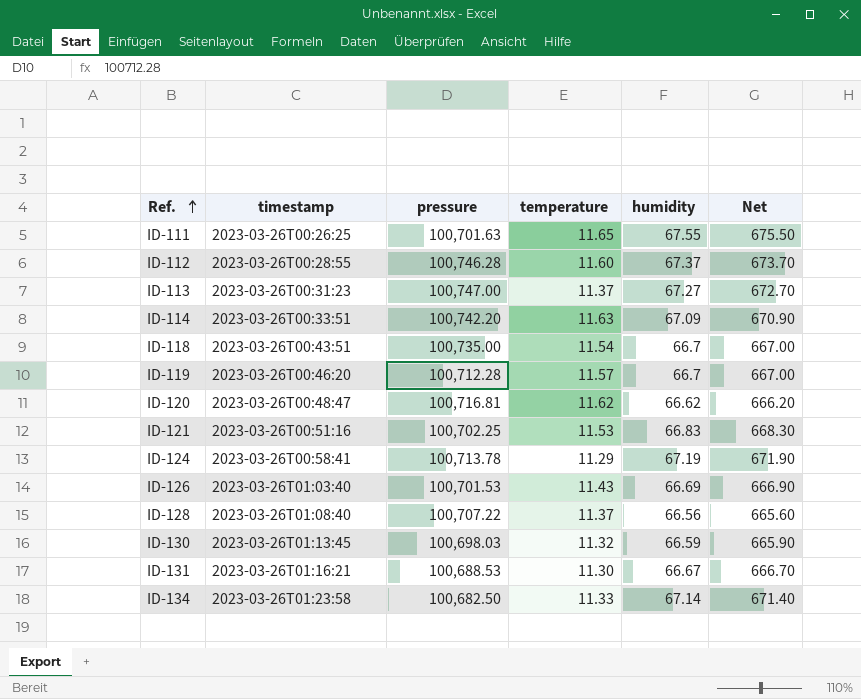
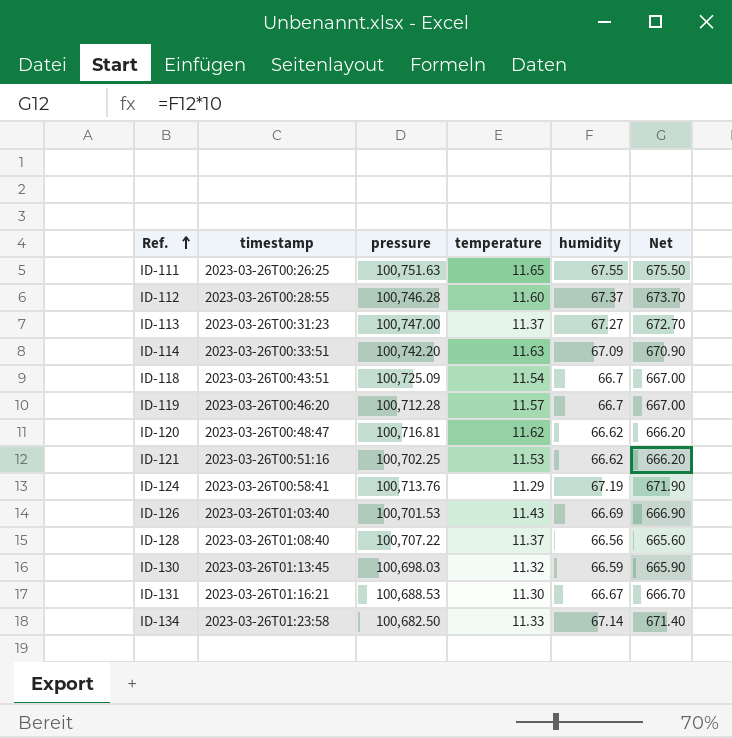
ID-111 | pressure: 100,701.63 -> 100,751.63
ID-118 | pressure: 100,735.00 -> 100,725.09
ID-121 | humidity: 66.83 -> 66.62
ID-121 | Net: 668.30 -> 666.20
ID-124 | pressure: 100,713.78 -> 100,713.76

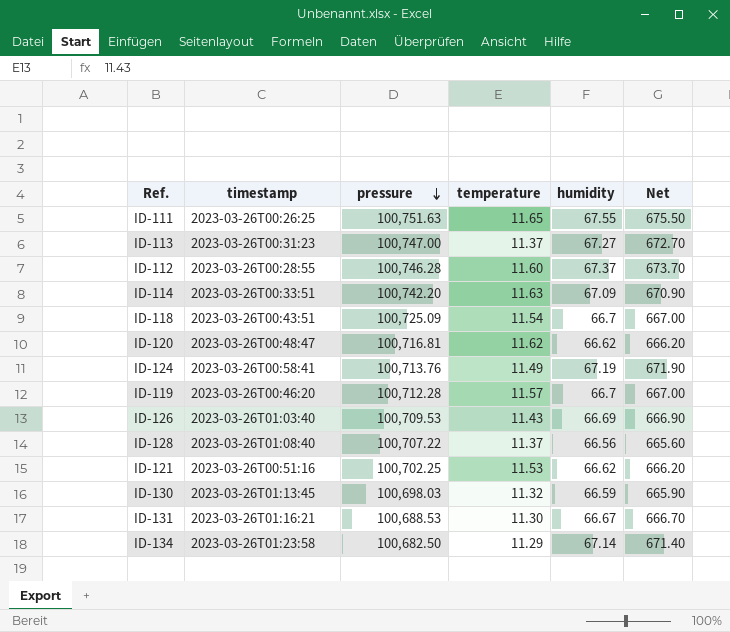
row order: Ref. ascending -> pressure descending
ID-124 | temperature: 11.29 -> 11.49
ID-126 | pressure: 100,701.53 -> 100,709.53
ID-134 | temperature: 11.33 -> 11.29

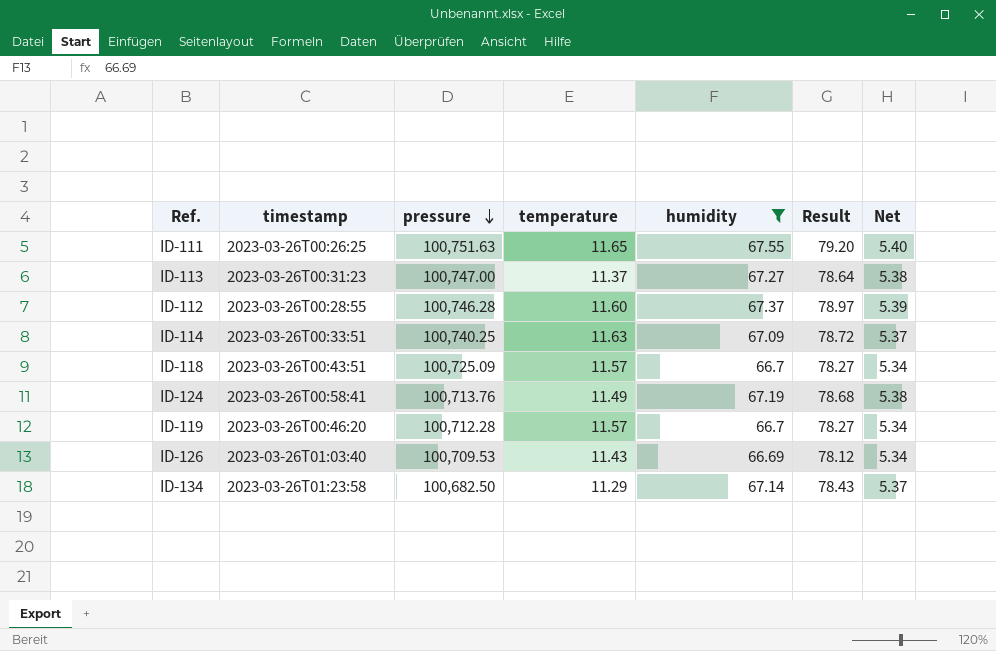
filter: none -> humidity >= 66.69
column Result | formula: none -> [temperature] + [humidity]
column Net | formula: [humidity] * 10 -> [humidity] * 0.08
ID-114 | pressure: 100,742.20 -> 100,740.25
ID-118 | temperature: 11.54 -> 11.57

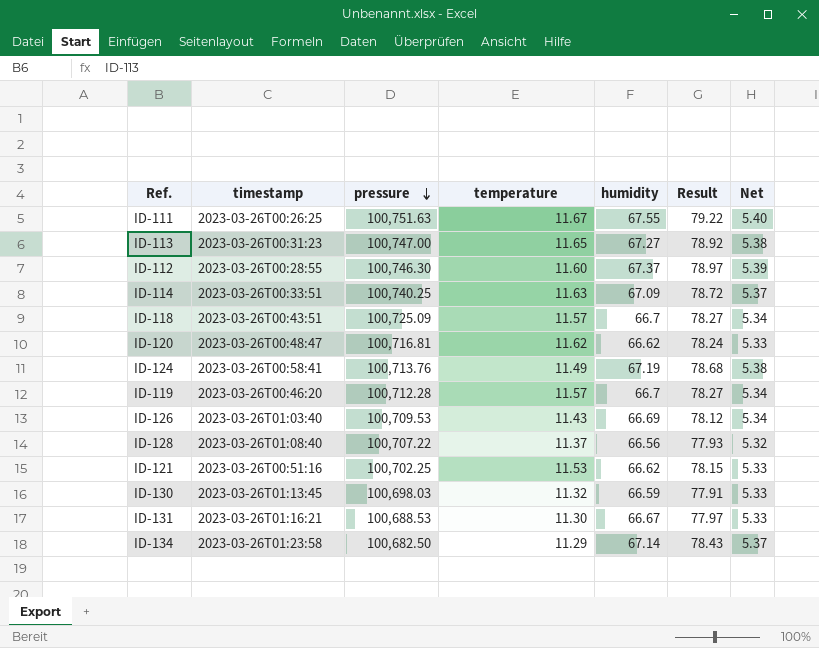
filter: humidity >= 66.69 -> none
ID-111 | temperature: 11.65 -> 11.67
ID-111 | Result: 79.20 -> 79.22
ID-113 | temperature: 11.37 -> 11.65
ID-113 | Result: 78.64 -> 78.92
ID-112 | pressure: 100,746.28 -> 100,746.30

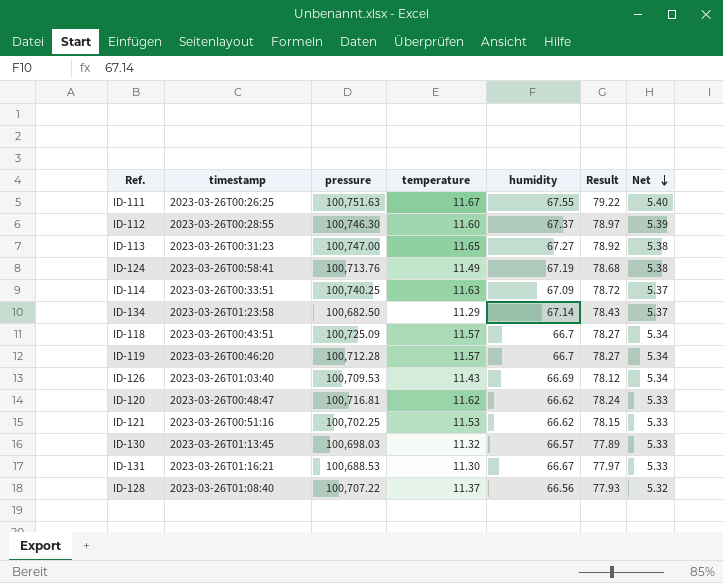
row order: pressure descending -> Net descending
ID-130 | humidity: 66.59 -> 66.57
ID-130 | Result: 77.91 -> 77.89

